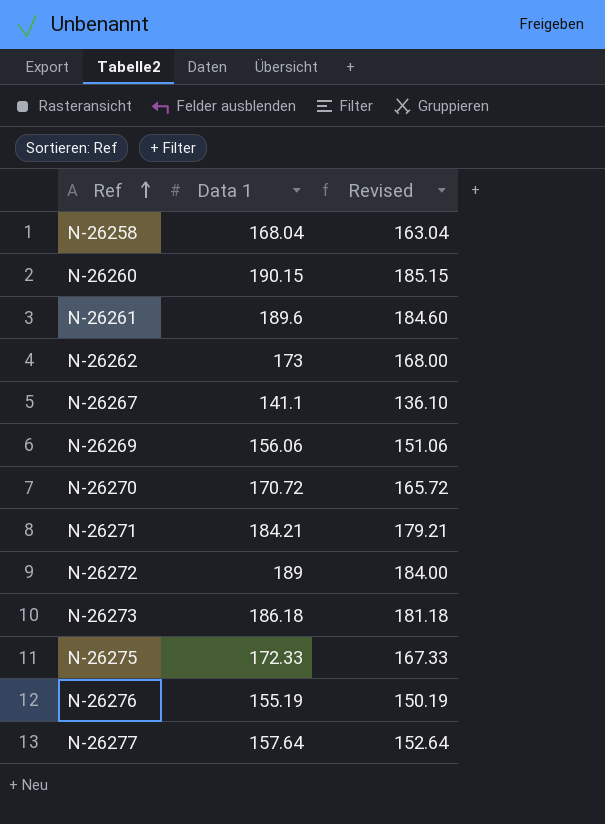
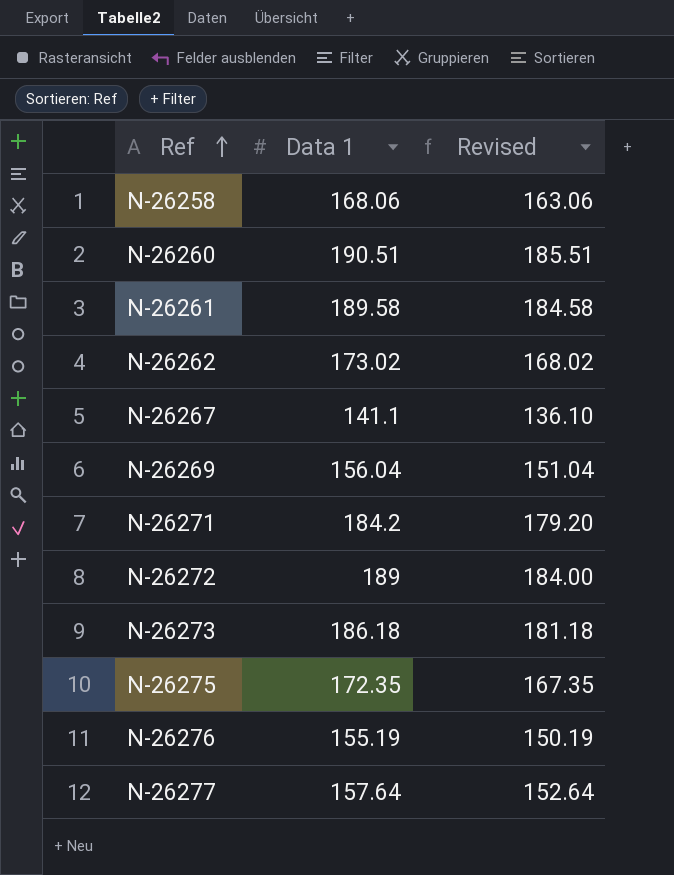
row N-26270: 170.72 | 165.72 -> none
N-26258 | Data 1: 168.04 -> 168.06
N-26258 | Revised: 163.04 -> 163.06
N-26260 | Data 1: 190.15 -> 190.51
N-26260 | Revised: 185.15 -> 185.51
N-26261 | Data 1: 189.6 -> 189.58
N-26261 | Revised: 184.60 -> 184.58
N-26262 | Data 1: 173 -> 173.02
N-26262 | Revised: 168.00 -> 168.02
N-26269 | Data 1: 156.06 -> 156.04
N-26269 | Revised: 151.06 -> 151.04
N-26271 | Data 1: 184.21 -> 184.2
N-26271 | Revised: 179.21 -> 179.20
N-26275 | Data 1: 172.33 -> 172.35
N-26275 | Revised: 167.33 -> 167.35

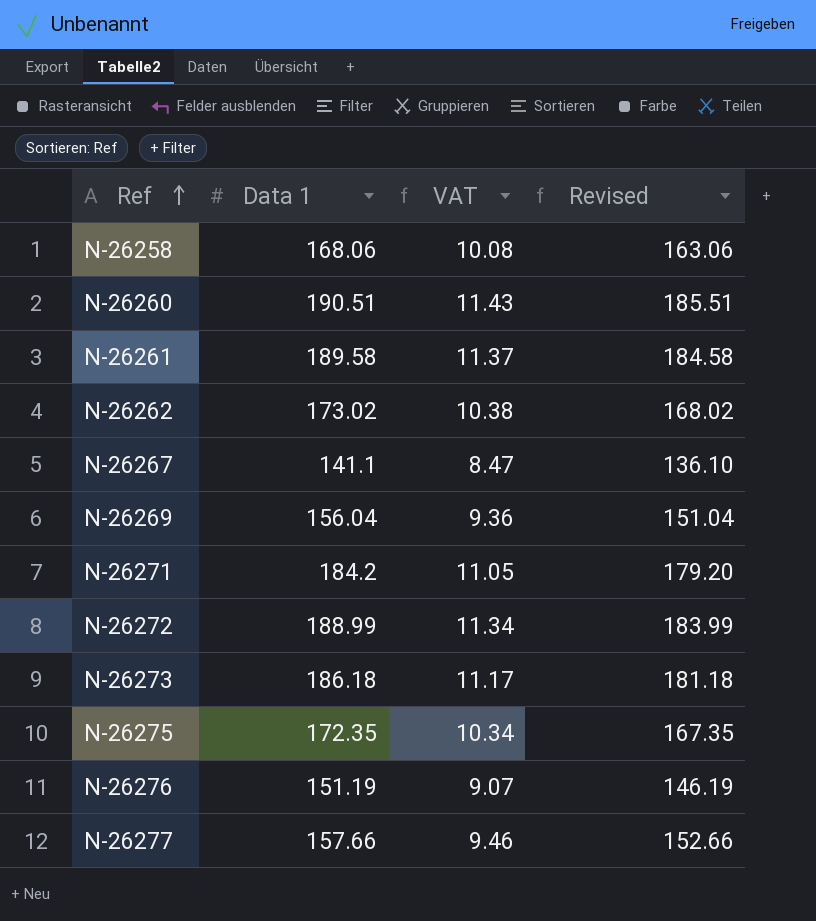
column VAT | formula: none -> [Data 1] * 0.06
N-26272 | Data 1: 189 -> 188.99
N-26272 | Revised: 184.00 -> 183.99
N-26276 | Data 1: 155.19 -> 151.19
N-26276 | Revised: 150.19 -> 146.19
N-26277 | Data 1: 157.64 -> 157.66
N-26277 | Revised: 152.64 -> 152.66

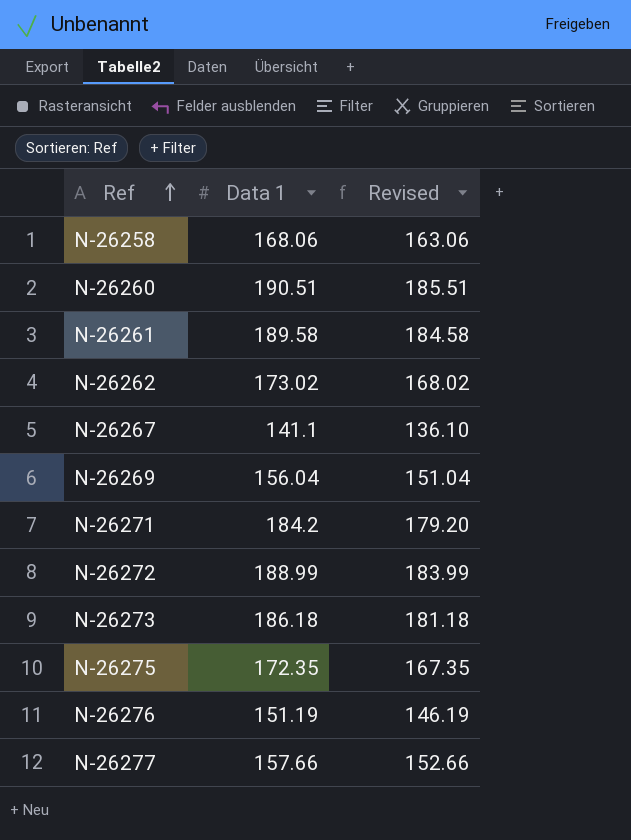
column VAT | formula: [Data 1] * 0.06 -> none

